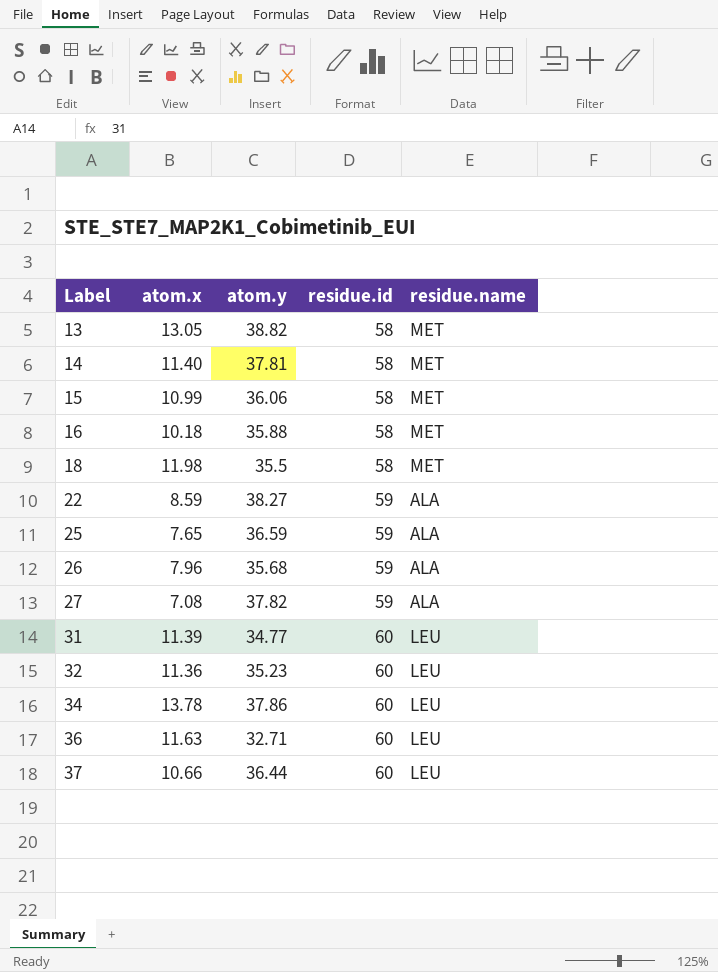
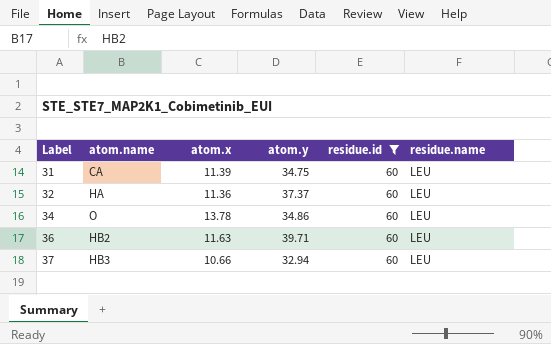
filter: none -> residue.id = 60
column atom.name | position: none -> 2
31 | atom.y: 34.77 -> 34.75
32 | atom.y: 35.23 -> 37.37
34 | atom.y: 37.86 -> 34.86
36 | atom.y: 32.71 -> 39.71
37 | atom.y: 36.44 -> 32.94

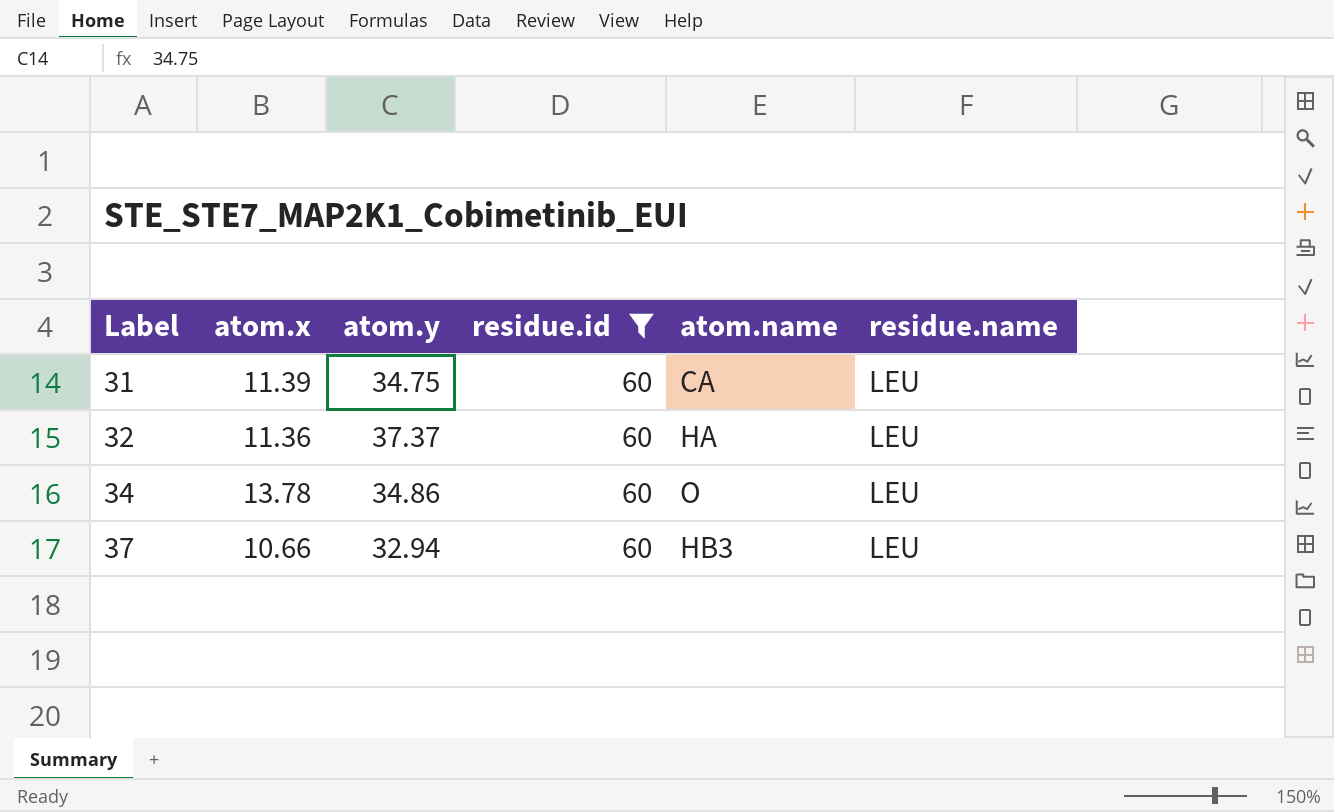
column atom.name | position: 2 -> 5
row 36: HB2 | 11.63 | 39.71 | 60 | LEU -> none

